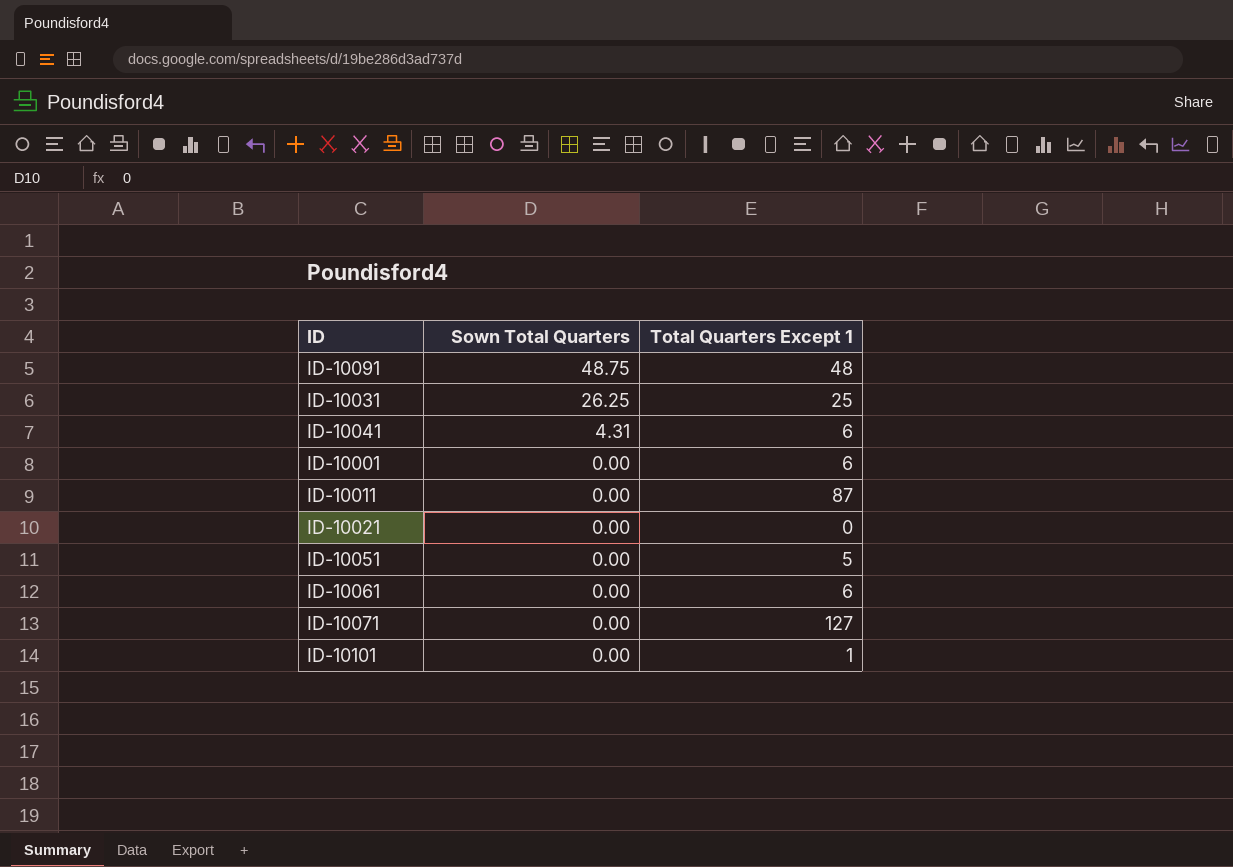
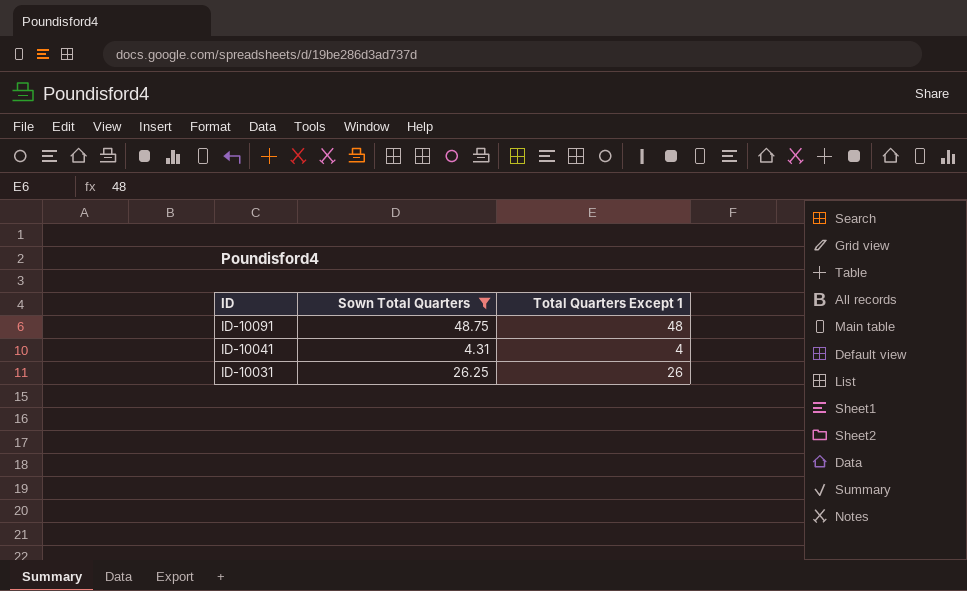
filter: none -> Sown Total Quarters != 0.00
row order: Sown Total Quarters descending -> ID descending
ID-10041 | Total Quarters Except 1: 6 -> 4
ID-10031 | Total Quarters Except 1: 25 -> 26

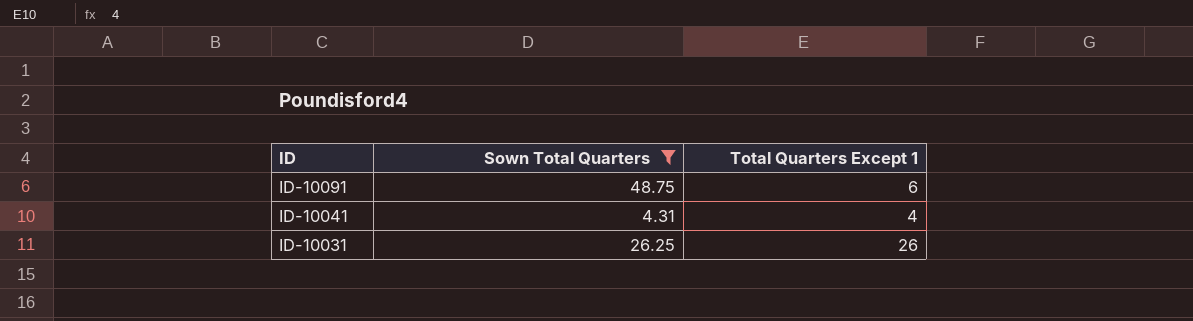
ID-10091 | Total Quarters Except 1: 48 -> 6

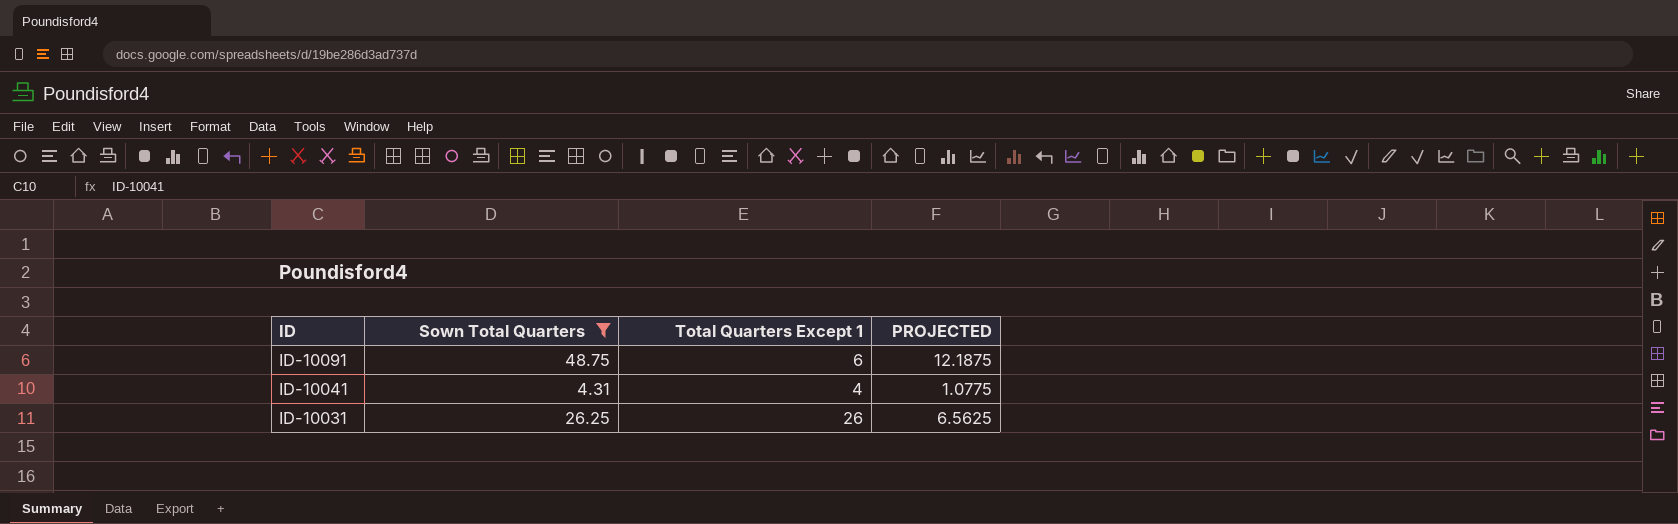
column PROJECTED | formula: none -> [Sown Total Quarters] * 0.25

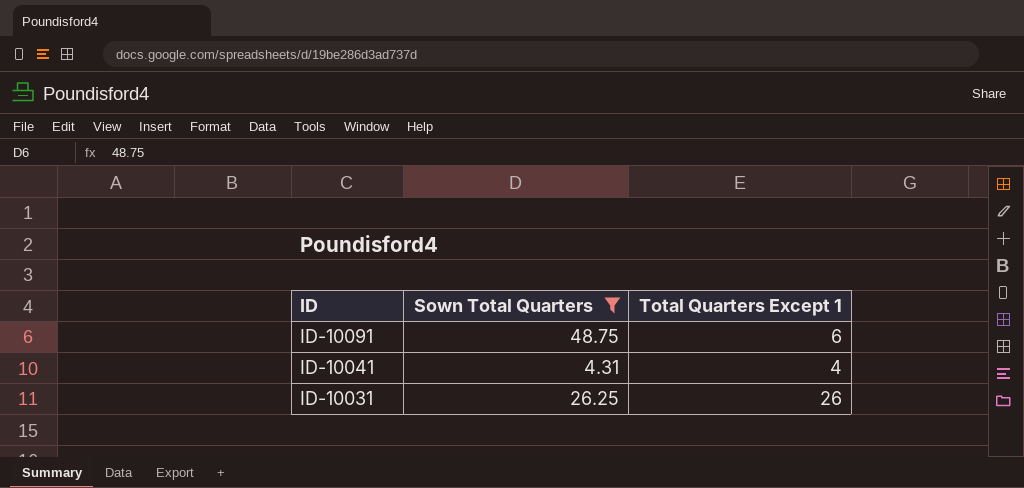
column PROJECTED | formula: [Sown Total Quarters] * 0.25 -> none

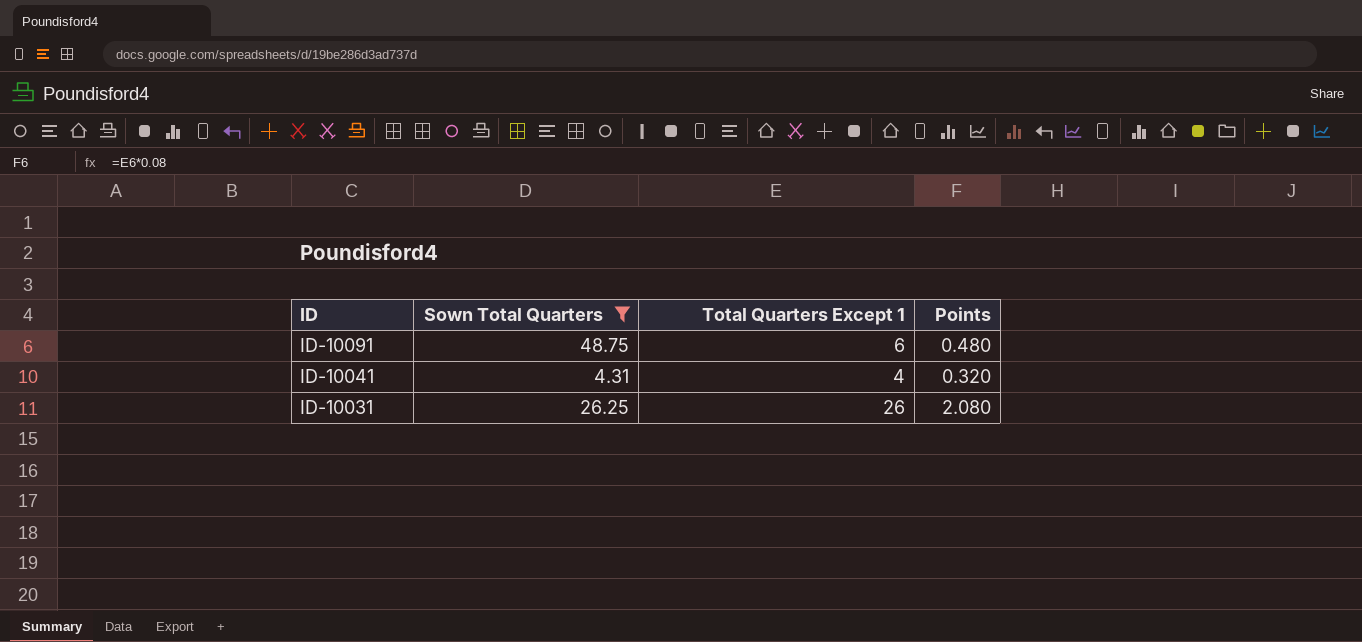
column Points | formula: none -> [Total Quarters Except 1] * 0.08

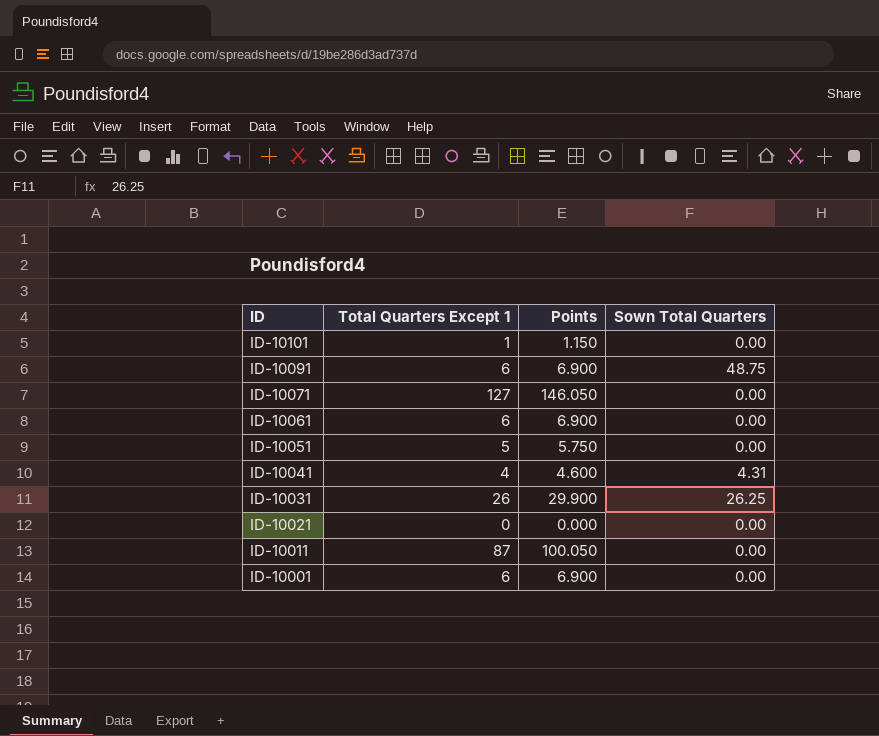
filter: Sown Total Quarters != 0.00 -> none
column Points | formula: [Total Quarters Except 1] * 0.08 -> [Total Quarters Except 1] * 1.15
column Sown Total Quarters | position: 2 -> 4

